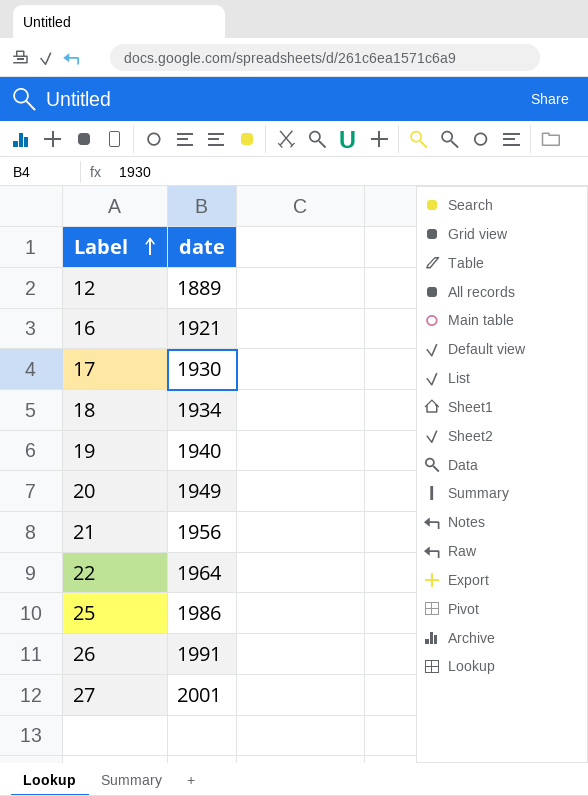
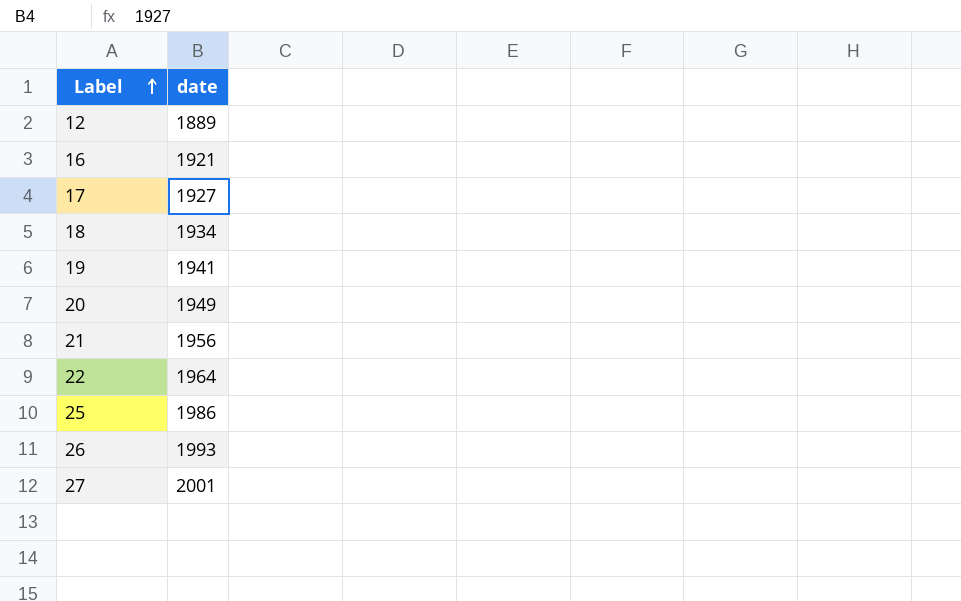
17 | date: 1930 -> 1927
19 | date: 1940 -> 1941
26 | date: 1991 -> 1993

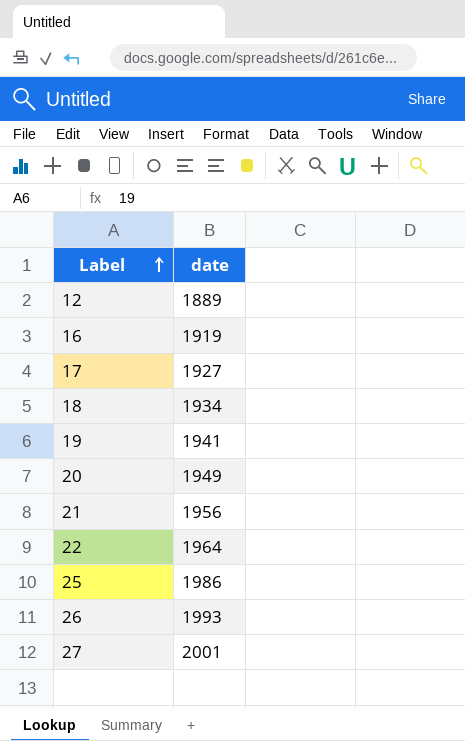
16 | date: 1921 -> 1919

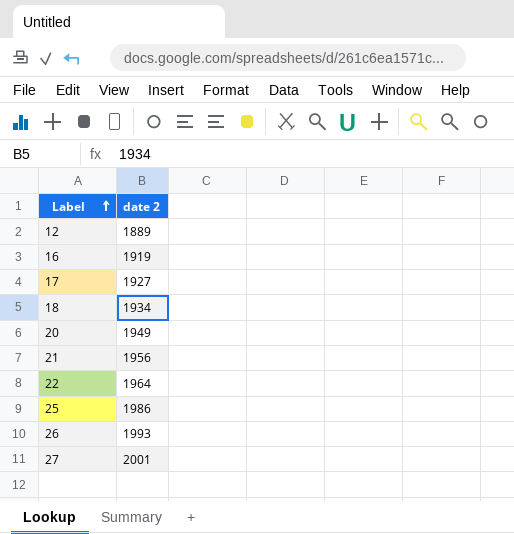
column name: date -> date 2
row 19: 1941 -> none

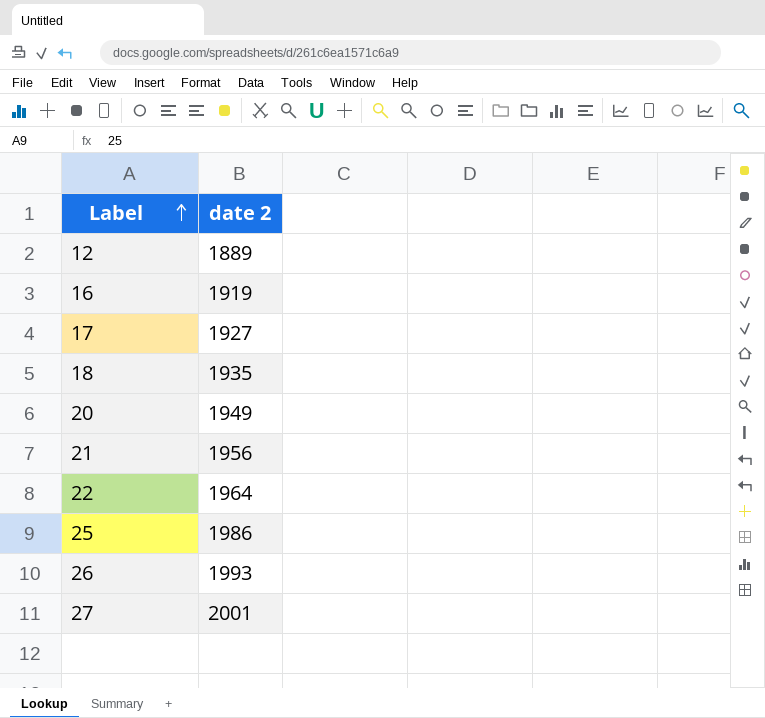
18 | date 2: 1934 -> 1935

